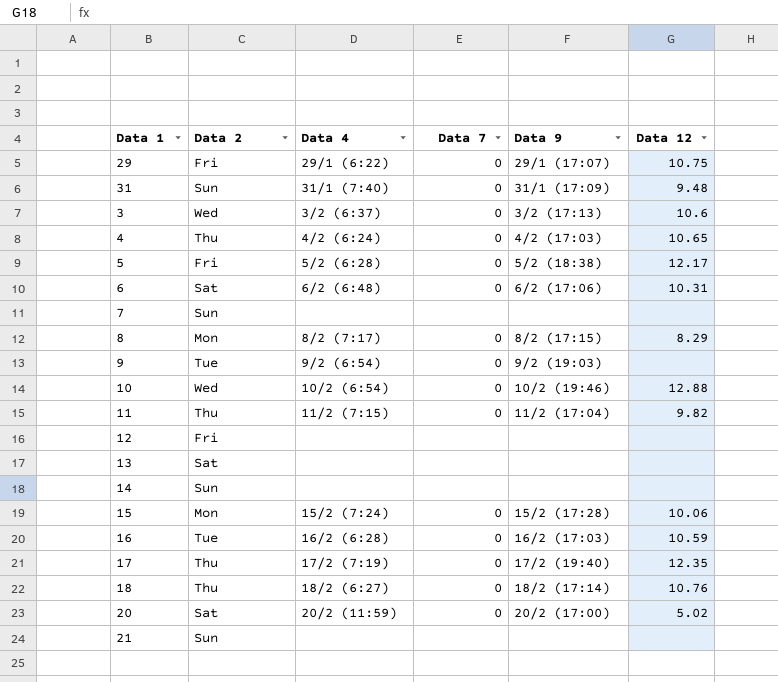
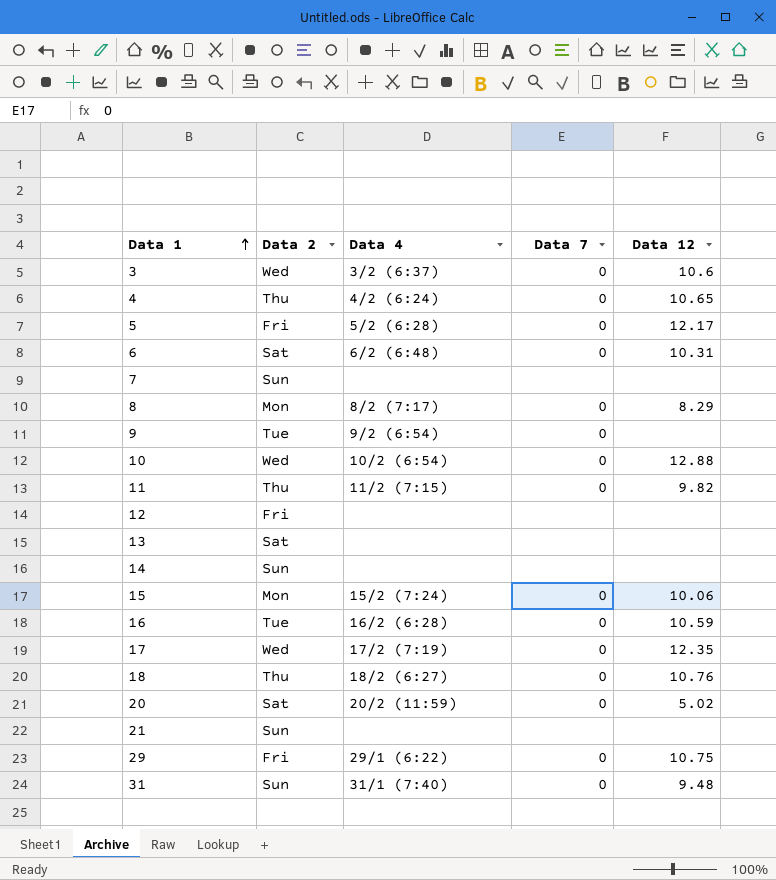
row order: none -> Data 1 ascending
column Data 9 | position: 5 -> none
17 | Data 2: Thu -> Wed

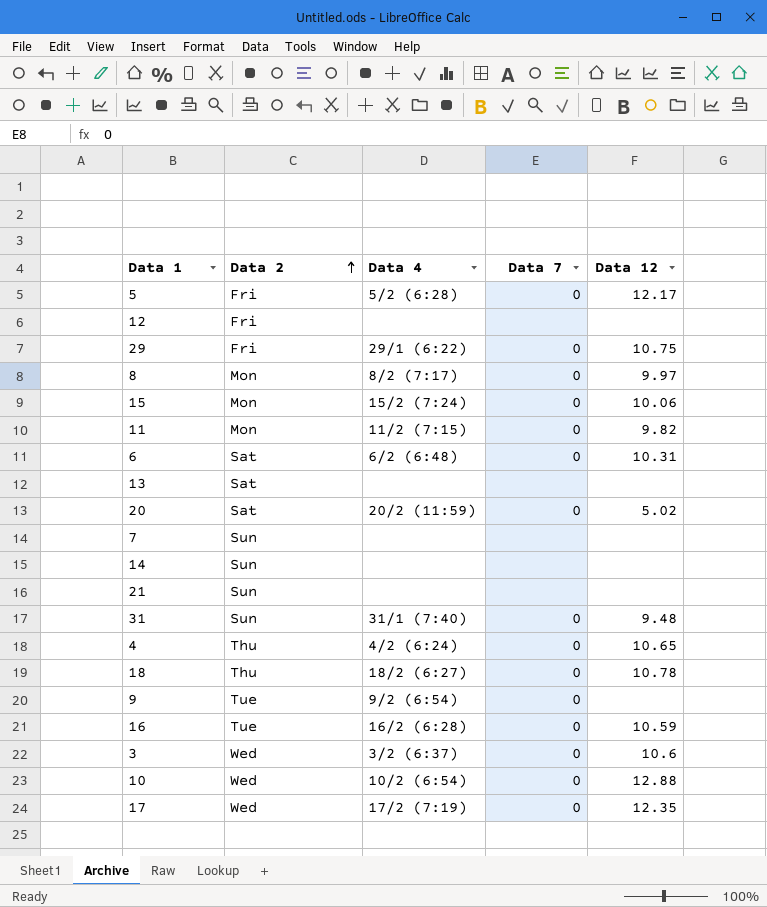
row order: Data 1 ascending -> Data 2 ascending
8 | Data 12: 8.29 -> 9.97
11 | Data 2: Thu -> Mon
18 | Data 12: 10.76 -> 10.78

